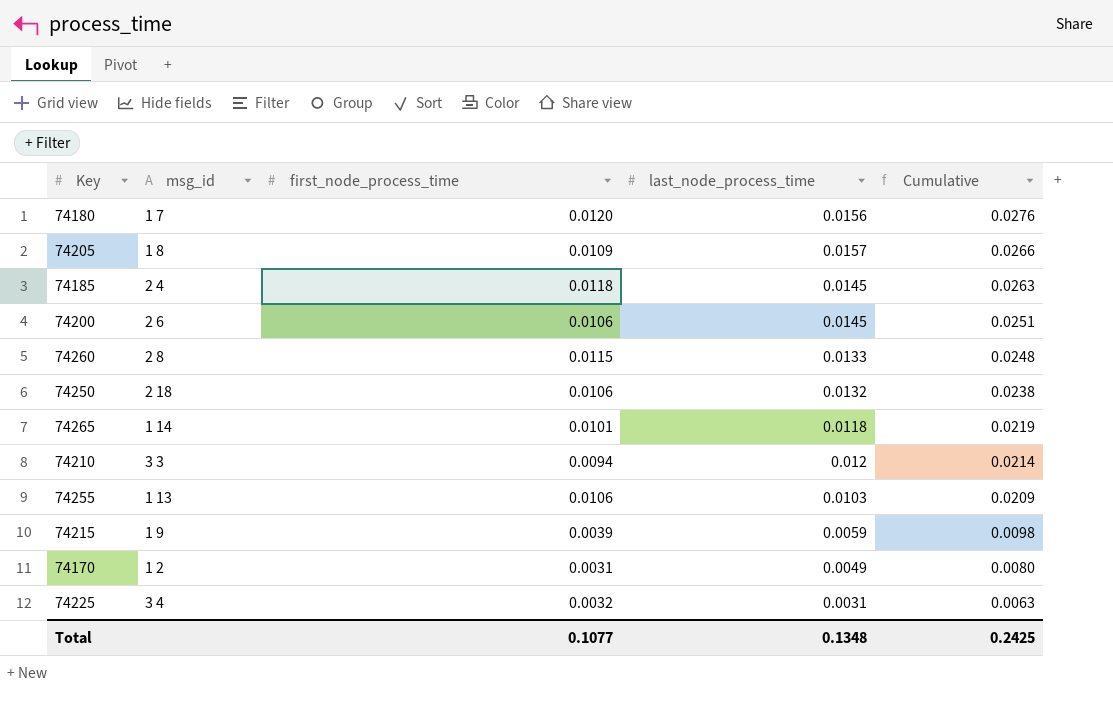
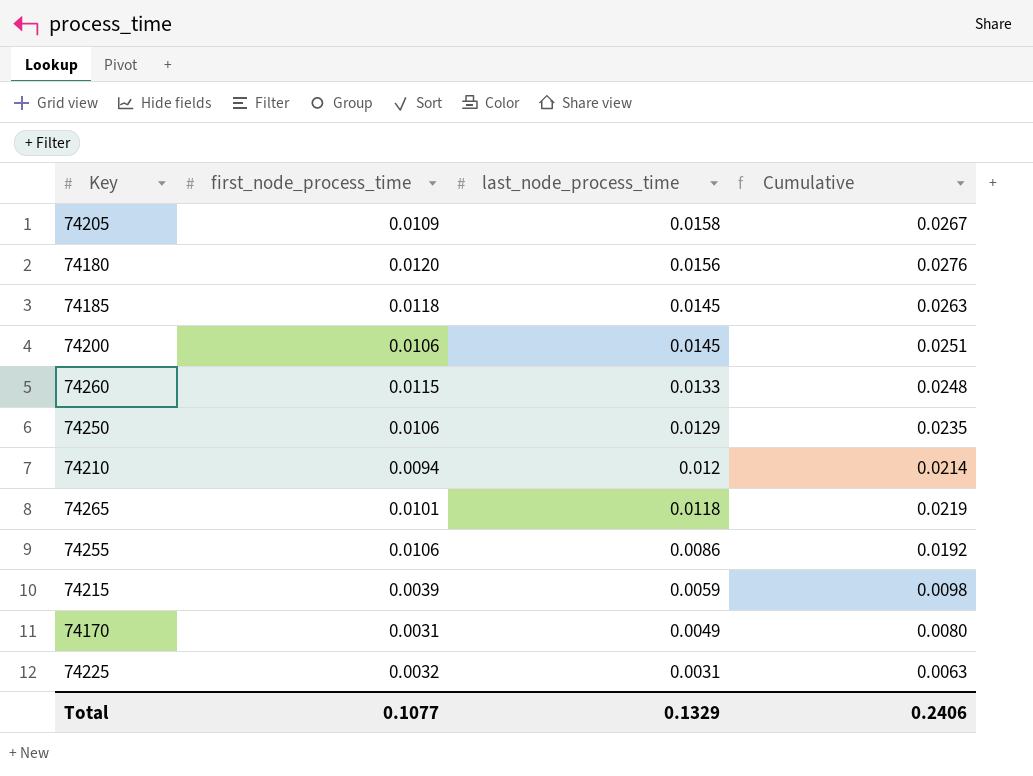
row order: Cumulative descending -> last_node_process_time descending
column msg_id | position: 2 -> none
74205 | last_node_process_time: 0.0157 -> 0.0158
74205 | Cumulative: 0.0266 -> 0.0267
74250 | last_node_process_time: 0.0132 -> 0.0129
74250 | Cumulative: 0.0238 -> 0.0235
74255 | last_node_process_time: 0.0103 -> 0.0086
74255 | Cumulative: 0.0209 -> 0.0192
Total | last_node_process_time: 0.1348 -> 0.1329
Total | Cumulative: 0.2425 -> 0.2406

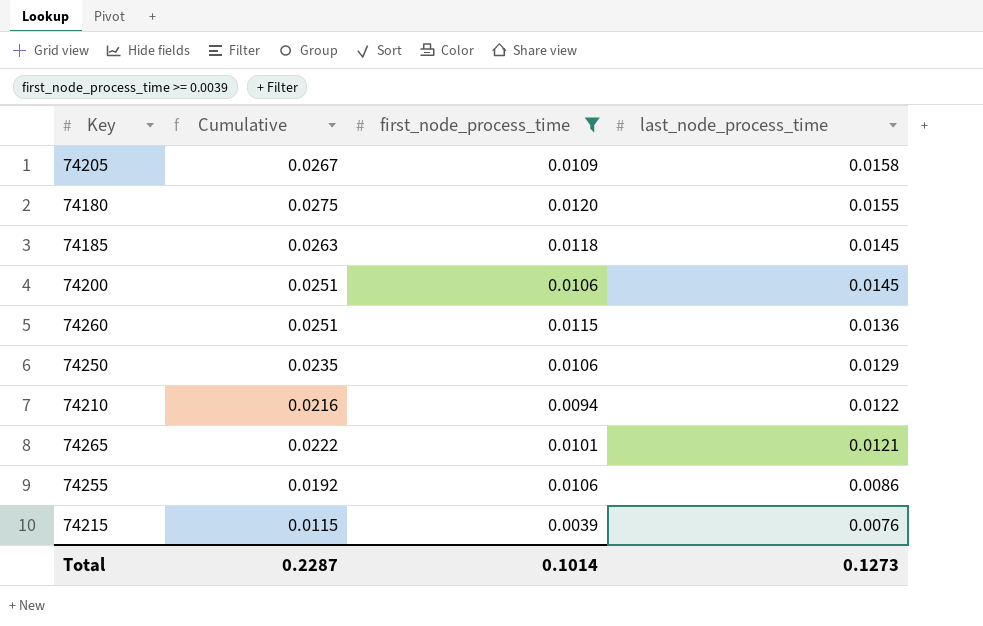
filter: none -> first_node_process_time >= 0.0039
column Cumulative | position: 4 -> 2
74180 | Cumulative: 0.0276 -> 0.0275
74180 | last_node_process_time: 0.0156 -> 0.0155
74260 | Cumulative: 0.0248 -> 0.0251
74260 | last_node_process_time: 0.0133 -> 0.0136
74210 | Cumulative: 0.0214 -> 0.0216
74210 | last_node_process_time: 0.012 -> 0.0122
74265 | Cumulative: 0.0219 -> 0.0222
74265 | last_node_process_time: 0.0118 -> 0.0121
74215 | Cumulative: 0.0098 -> 0.0115
74215 | last_node_process_time: 0.0059 -> 0.0076
Total | Cumulative: 0.2406 -> 0.2287
Total | first_node_process_time: 0.1077 -> 0.1014
Total | last_node_process_time: 0.1329 -> 0.1273

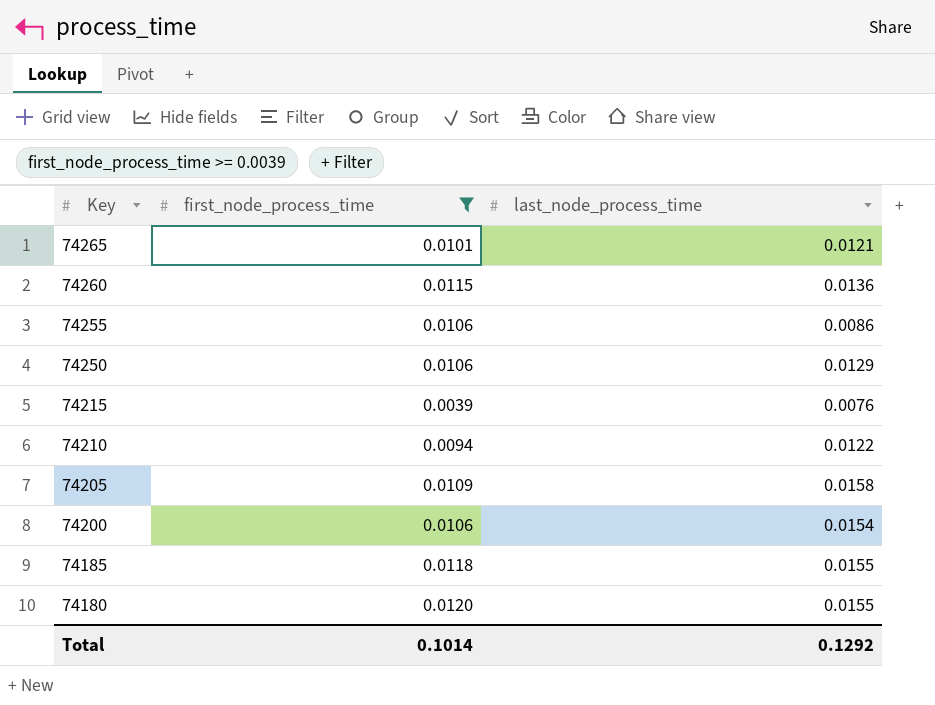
row order: last_node_process_time descending -> Key descending
column Cumulative | formula: [first_node_process_time] + [last_node_process_time] -> none
74200 | last_node_process_time: 0.0145 -> 0.0154
74185 | last_node_process_time: 0.0145 -> 0.0155
Total | last_node_process_time: 0.1273 -> 0.1292

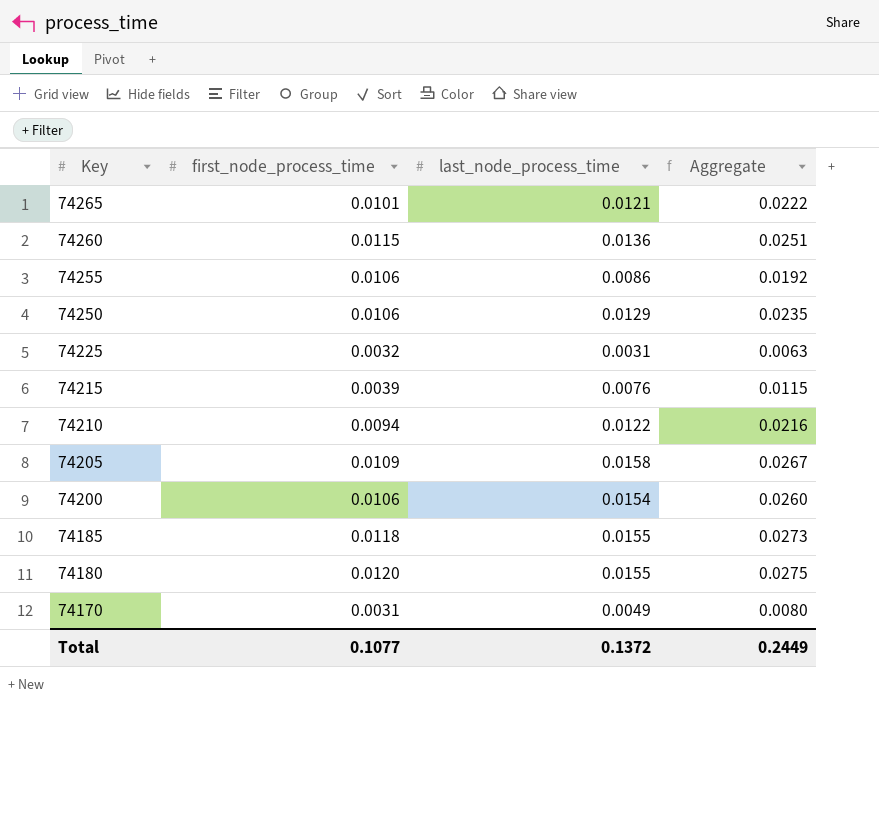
filter: first_node_process_time >= 0.0039 -> none
column Aggregate | formula: none -> [first_node_process_time] + [last_node_process_time]
Total | first_node_process_time: 0.1014 -> 0.1077
Total | last_node_process_time: 0.1292 -> 0.1372

